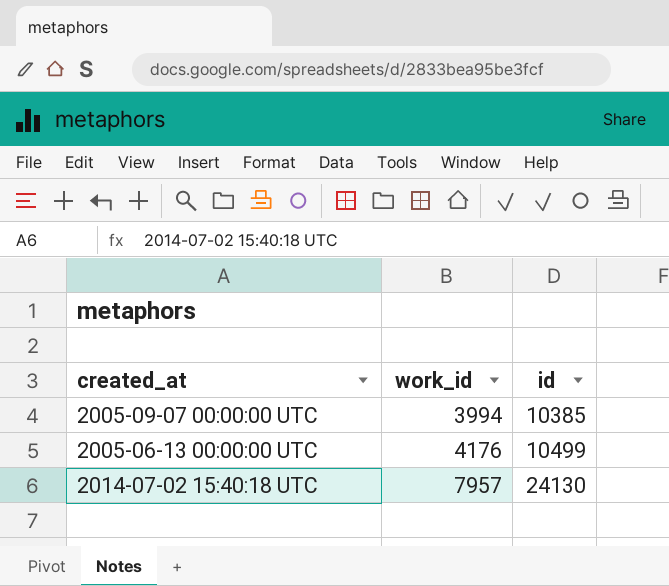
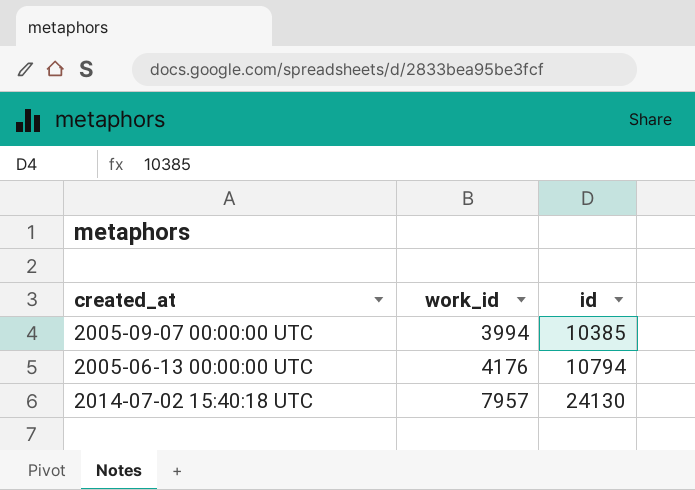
2005-06-13 00:00:00 UTC | id: 10499 -> 10794

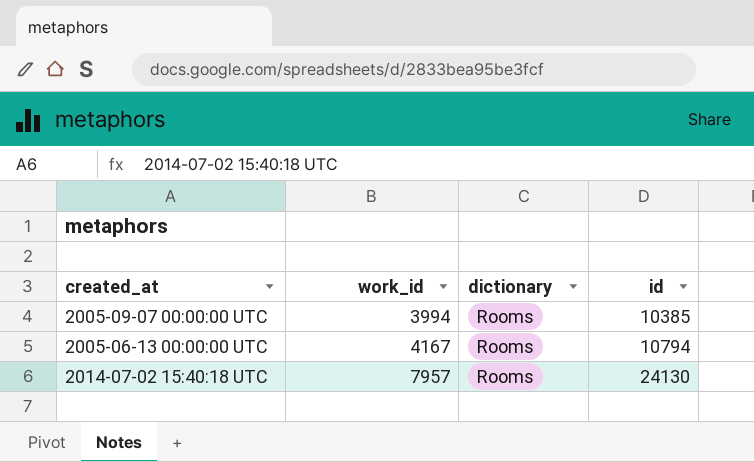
column dictionary | position: none -> 3
2005-06-13 00:00:00 UTC | work_id: 4176 -> 4167

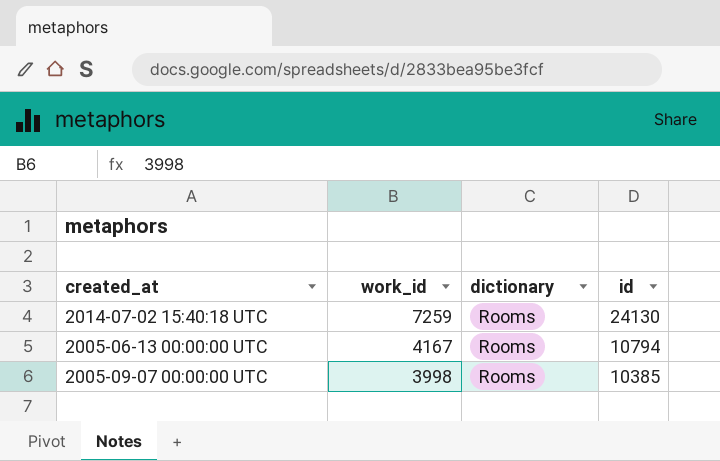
row order: work_id ascending -> work_id descending
2014-07-02 15:40:18 UTC | work_id: 7957 -> 7259
2005-09-07 00:00:00 UTC | work_id: 3994 -> 3998

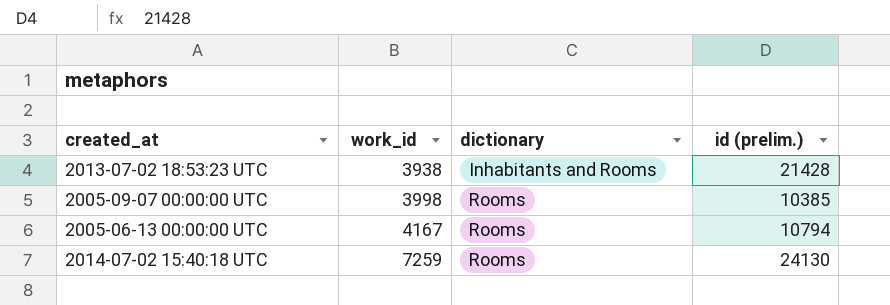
row order: work_id descending -> work_id ascending
column name: id -> id (prelim.)
row 2013-07-02 18:53:23 UTC: none -> 3938 | Inhabitants and Rooms | 21428

